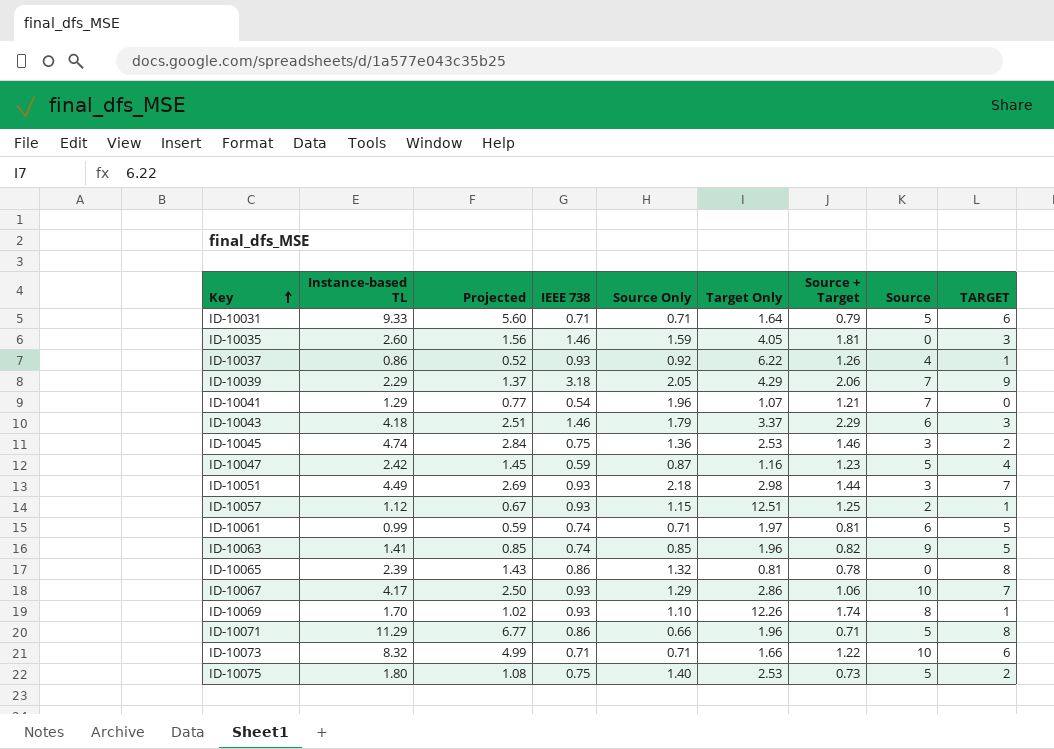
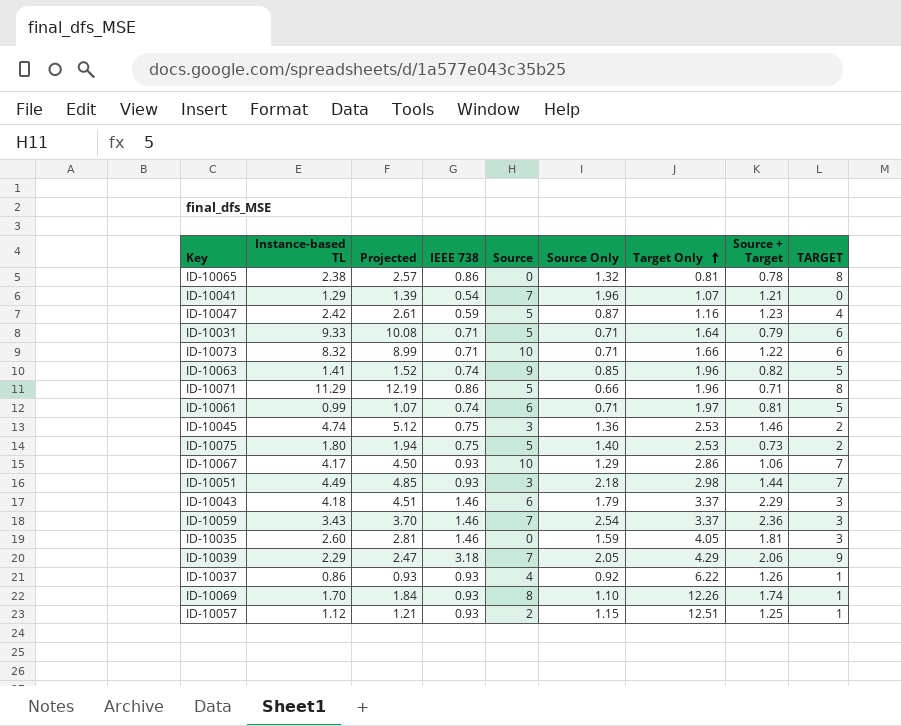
row order: Key ascending -> Target Only ascending
column Projected | formula: [Instance-based TL] * 0.6 -> [Instance-based TL] * 1.08
column Source | position: 8 -> 5
ID-10065 | Instance-based TL: 2.39 -> 2.38
row ID-10059: none -> 3.43 | 3.70 | 1.46 | 7 | 2.54 | 3.37 | 2.36 | 3

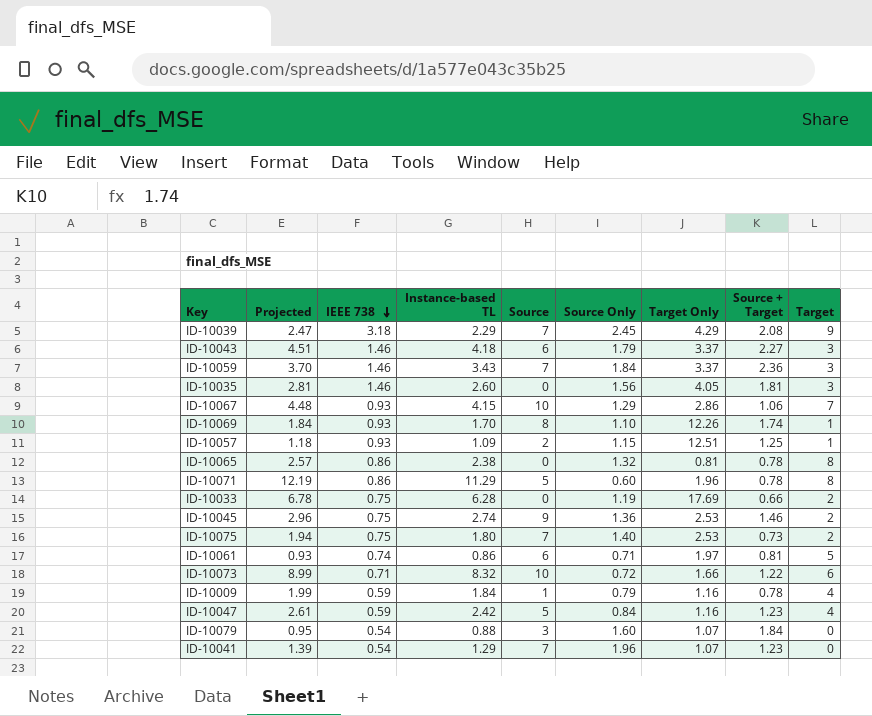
row order: Target Only ascending -> IEEE 738 descending
column Instance-based TL | position: 2 -> 4
column name: TARGET -> Target
row ID-10031: 9.33 | 10.08 | 0.71 | 5 | 0.71 | 1.64 | 0.79 | 6 -> none
row ID-10063: 1.41 | 1.52 | 0.74 | 9 | 0.85 | 1.96 | 0.82 | 5 -> none
row ID-10051: 4.49 | 4.85 | 0.93 | 3 | 2.18 | 2.98 | 1.44 | 7 -> none
row ID-10037: 0.86 | 0.93 | 0.93 | 4 | 0.92 | 6.22 | 1.26 | 1 -> none
ID-10039 | Source Only: 2.05 -> 2.45
ID-10039 | Source + Target: 2.06 -> 2.08
ID-10043 | Source + Target: 2.29 -> 2.27
ID-10059 | Source Only: 2.54 -> 1.84
ID-10035 | Source Only: 1.59 -> 1.56
ID-10067 | Projected: 4.50 -> 4.48
ID-10067 | Instance-based TL: 4.17 -> 4.15
ID-10057 | Projected: 1.21 -> 1.18
ID-10057 | Instance-based TL: 1.12 -> 1.09
ID-10071 | Source Only: 0.66 -> 0.60
ID-10071 | Source + Target: 0.71 -> 0.78
row ID-10033: none -> 6.78 | 0.75 | 6.28 | 0 | 1.19 | 17.69 | 0.66 | 2
ID-10045 | Projected: 5.12 -> 2.96
ID-10045 | Instance-based TL: 4.74 -> 2.74
ID-10045 | Source: 3 -> 9
ID-10075 | Source: 5 -> 7
ID-10061 | Projected: 1.07 -> 0.93
ID-10061 | Instance-based TL: 0.99 -> 0.86
ID-10073 | Source Only: 0.71 -> 0.72
row ID-10009: none -> 1.99 | 0.59 | 1.84 | 1 | 0.79 | 1.16 | 0.78 | 4
ID-10047 | Source Only: 0.87 -> 0.84
row ID-10079: none -> 0.95 | 0.54 | 0.88 | 3 | 1.60 | 1.07 | 1.84 | 0
ID-10041 | Source + Target: 1.21 -> 1.23

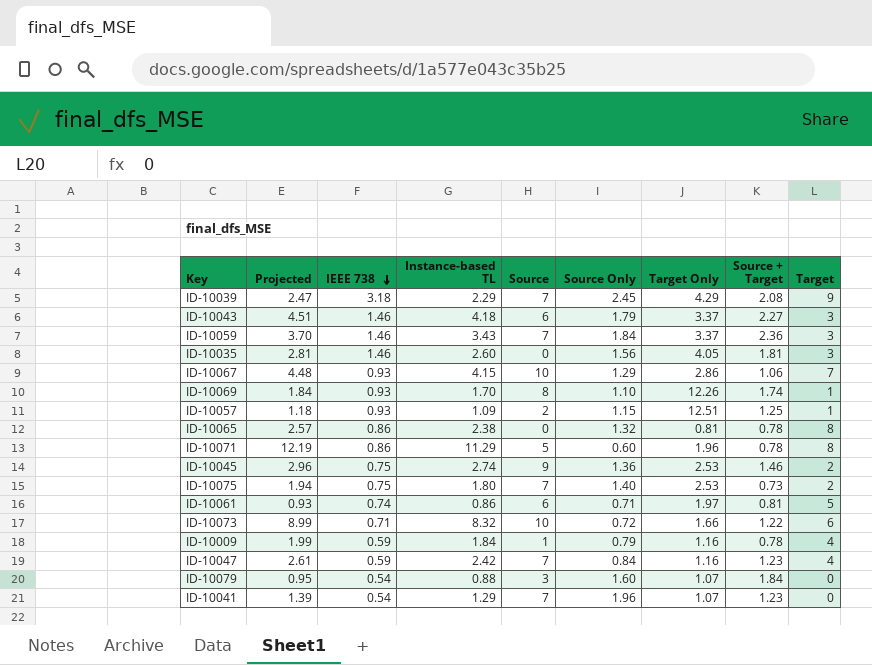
row ID-10033: 6.78 | 0.75 | 6.28 | 0 | 1.19 | 17.69 | 0.66 | 2 -> none
ID-10047 | Source: 5 -> 7

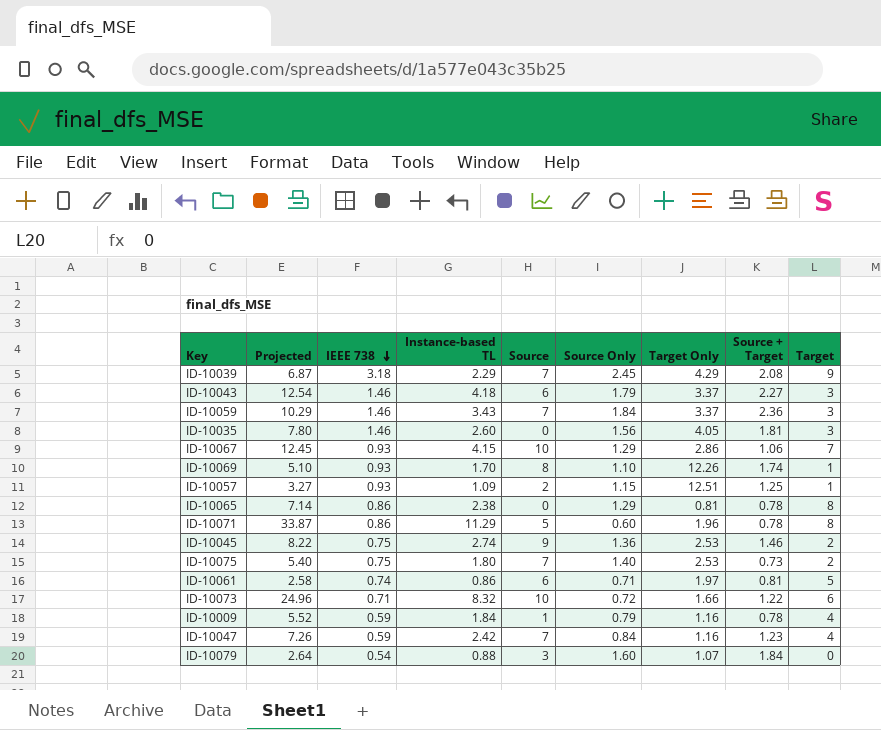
column Projected | formula: [Instance-based TL] * 1.08 -> [Instance-based TL] * 3
row ID-10041: 1.39 | 0.54 | 1.29 | 7 | 1.96 | 1.07 | 1.23 | 0 -> none
ID-10065 | Source Only: 1.32 -> 1.29

